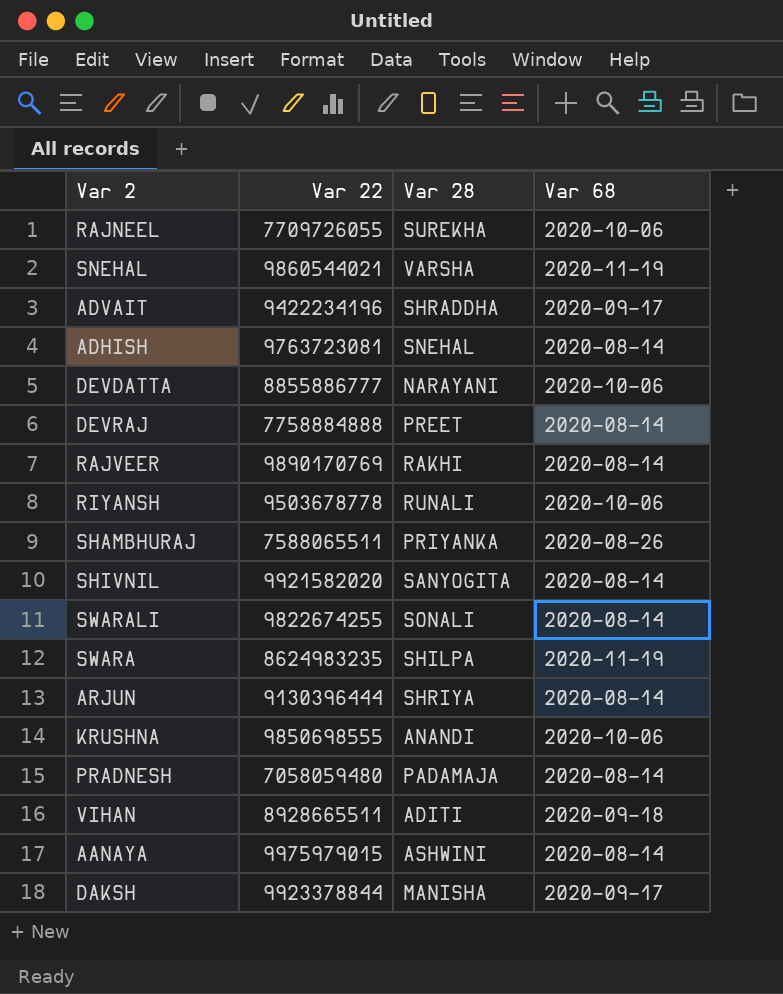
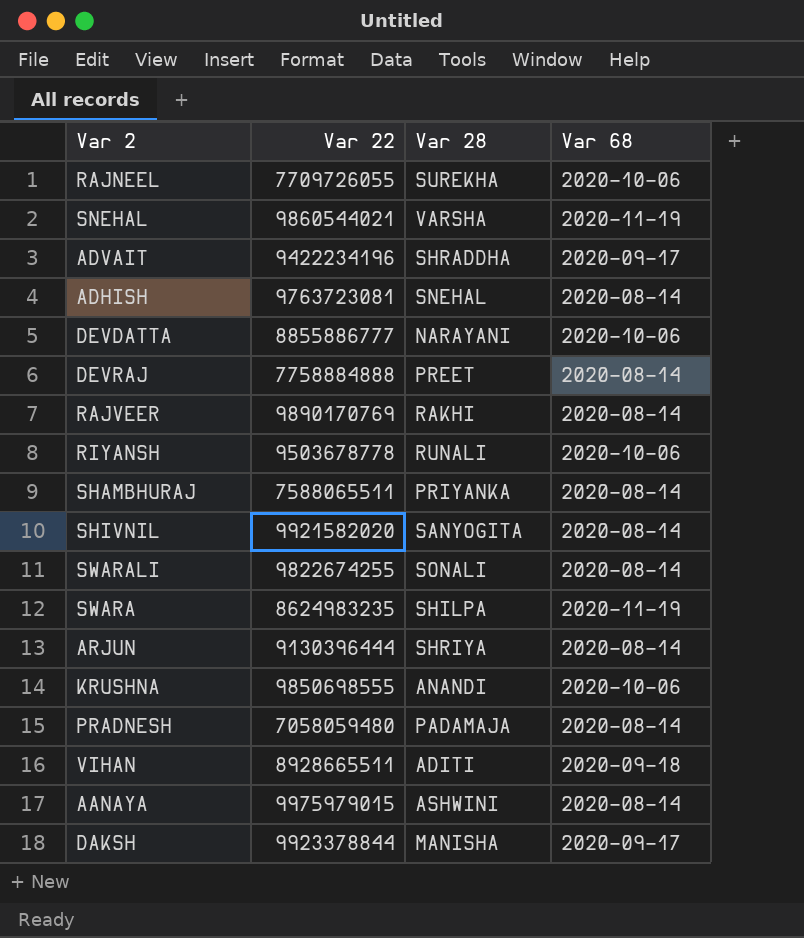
SHAMBHURAJ | Var 68: 2020-08-26 -> 2020-08-14

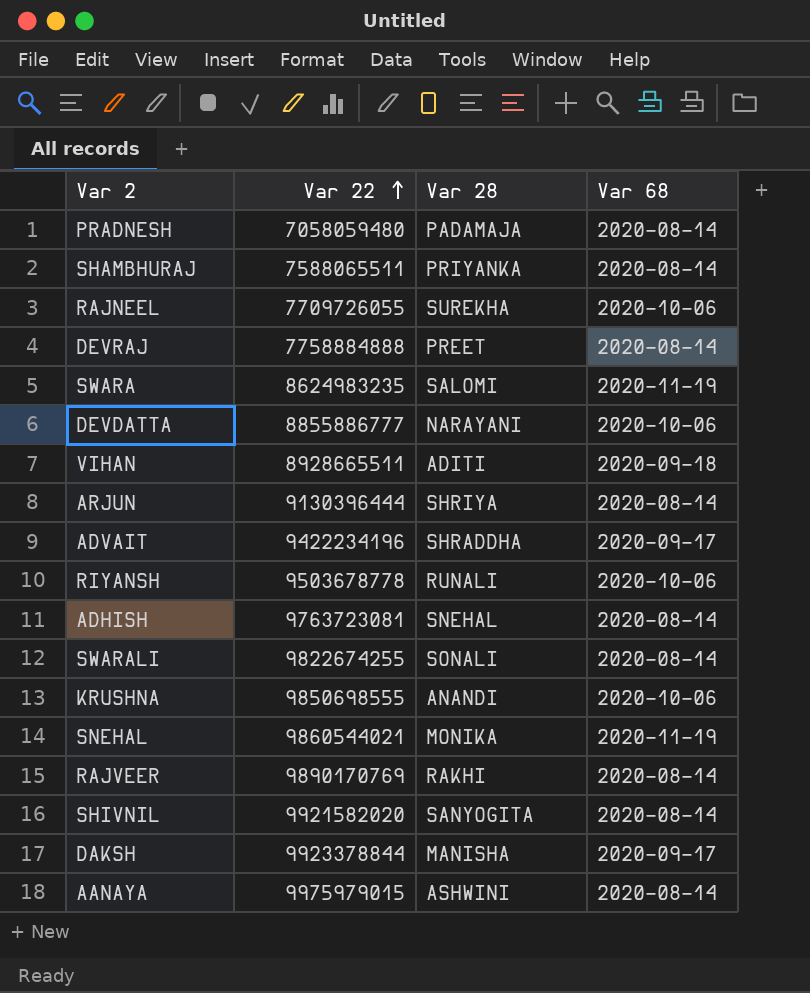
row order: none -> Var 22 ascending
SWARA | Var 28: SHILPA -> SALOMI
SNEHAL | Var 28: VARSHA -> MONIKA

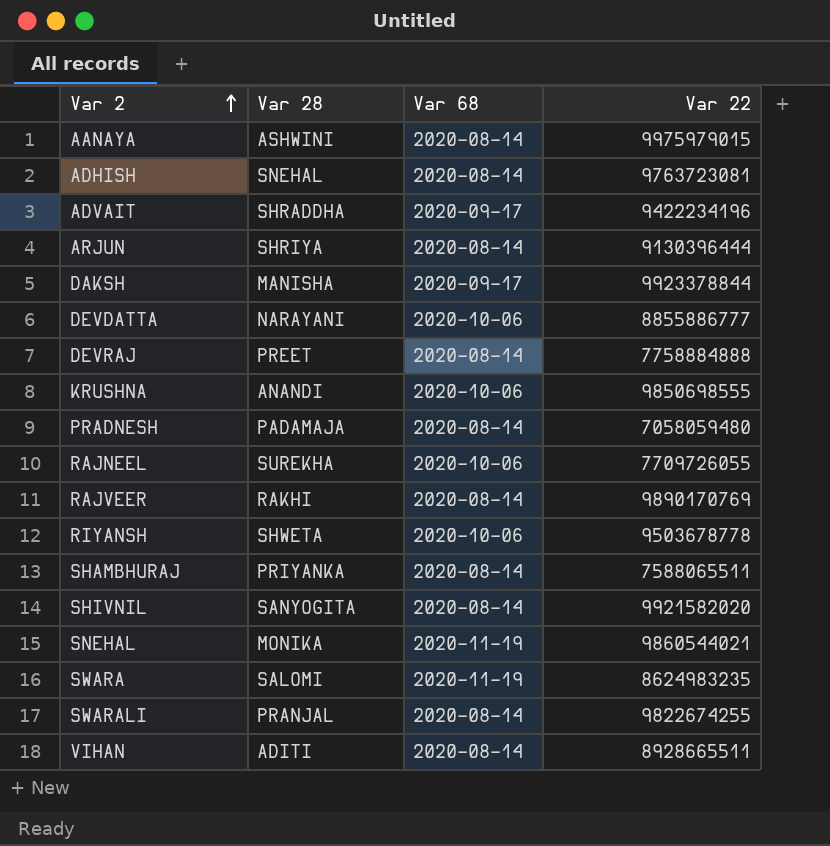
row order: Var 22 ascending -> Var 2 ascending
column Var 22 | position: 2 -> 4
RIYANSH | Var 28: RUNALI -> SHWETA
SWARALI | Var 28: SONALI -> PRANJAL
VIHAN | Var 68: 2020-09-18 -> 2020-08-14

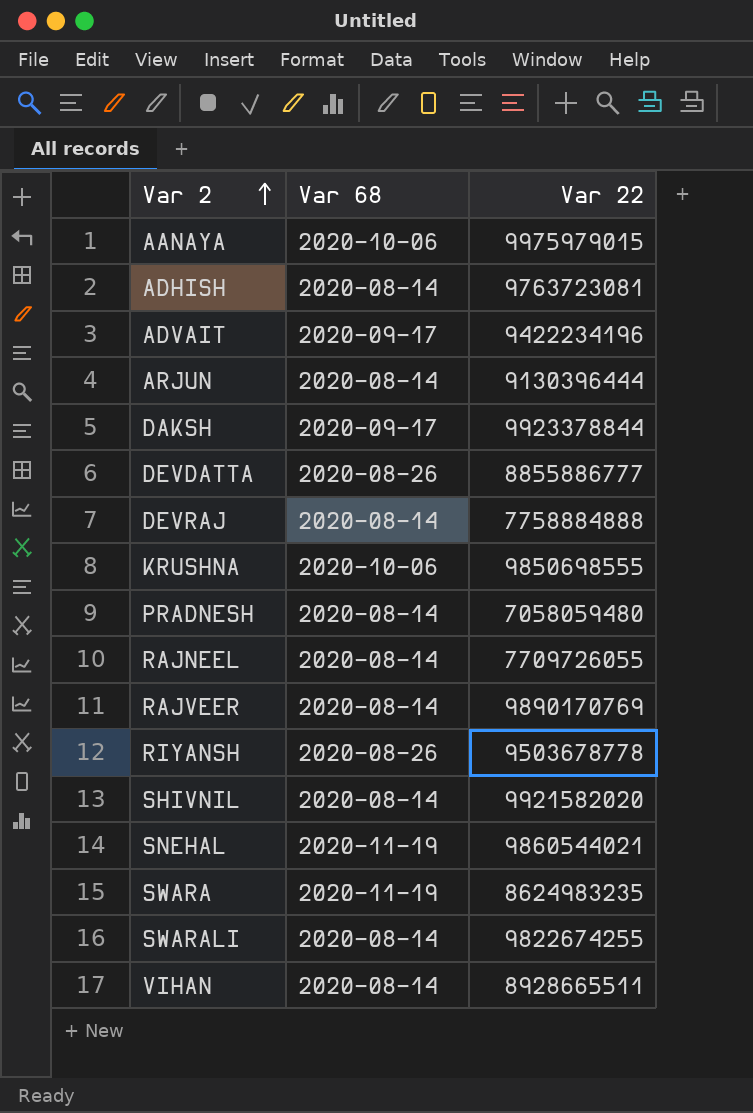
column Var 28 | position: 2 -> none
row SHAMBHURAJ: PRIYANKA | 2020-08-14 | 7588065511 -> none
AANAYA | Var 68: 2020-08-14 -> 2020-10-06
DEVDATTA | Var 68: 2020-10-06 -> 2020-08-26
RAJNEEL | Var 68: 2020-10-06 -> 2020-08-14
RIYANSH | Var 68: 2020-10-06 -> 2020-08-26

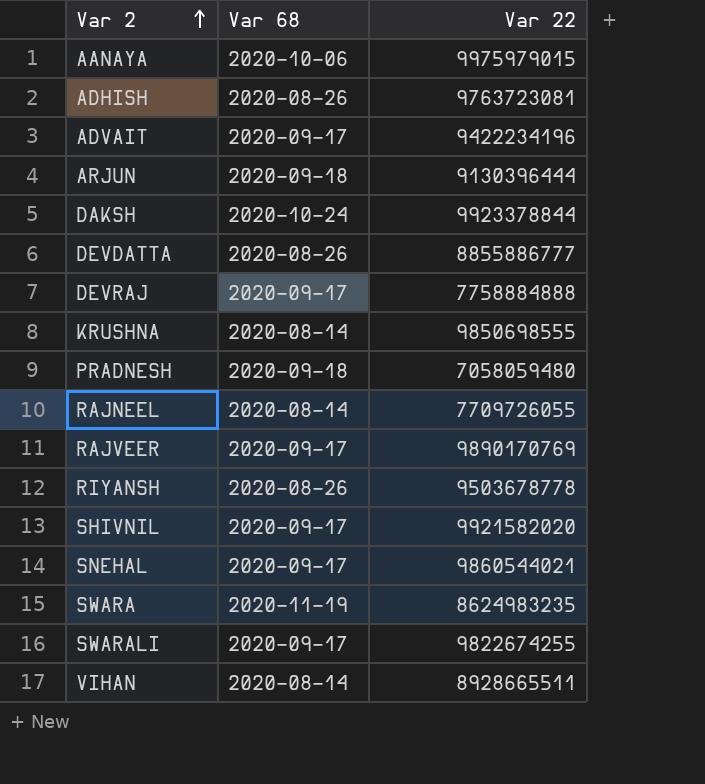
ADHISH | Var 68: 2020-08-14 -> 2020-08-26
ARJUN | Var 68: 2020-08-14 -> 2020-09-18
DAKSH | Var 68: 2020-09-17 -> 2020-10-24
DEVRAJ | Var 68: 2020-08-14 -> 2020-09-17
KRUSHNA | Var 68: 2020-10-06 -> 2020-08-14
PRADNESH | Var 68: 2020-08-14 -> 2020-09-18
RAJVEER | Var 68: 2020-08-14 -> 2020-09-17
SHIVNIL | Var 68: 2020-08-14 -> 2020-09-17
SNEHAL | Var 68: 2020-11-19 -> 2020-09-17
SWARALI | Var 68: 2020-08-14 -> 2020-09-17

